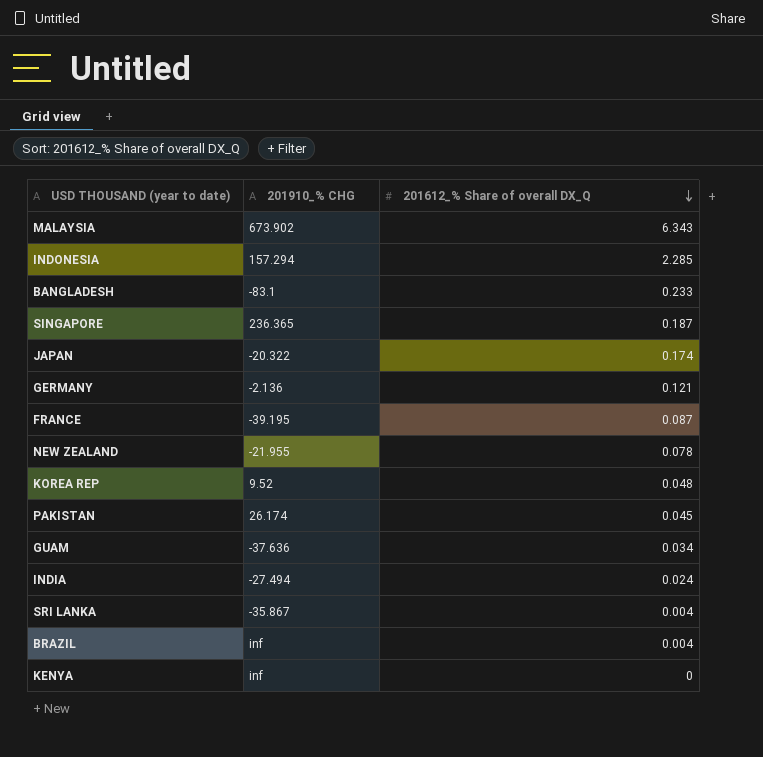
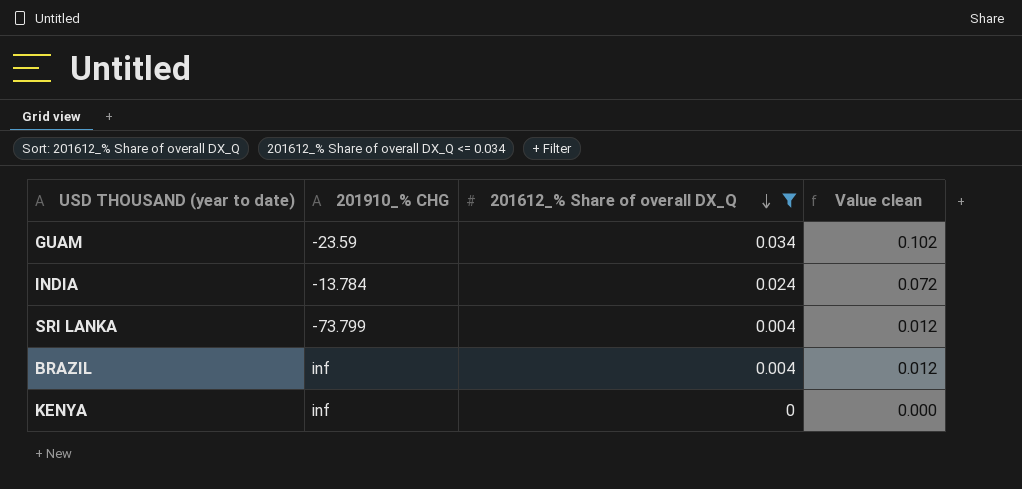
filter: none -> 201612_% Share of overall DX_Q <= 0.034
column Value clean | formula: none -> [201612_% Share of overall DX_Q] * 3
GUAM | 201910_% CHG: -37.636 -> -23.59
INDIA | 201910_% CHG: -27.494 -> -13.784
SRI LANKA | 201910_% CHG: -35.867 -> -73.799

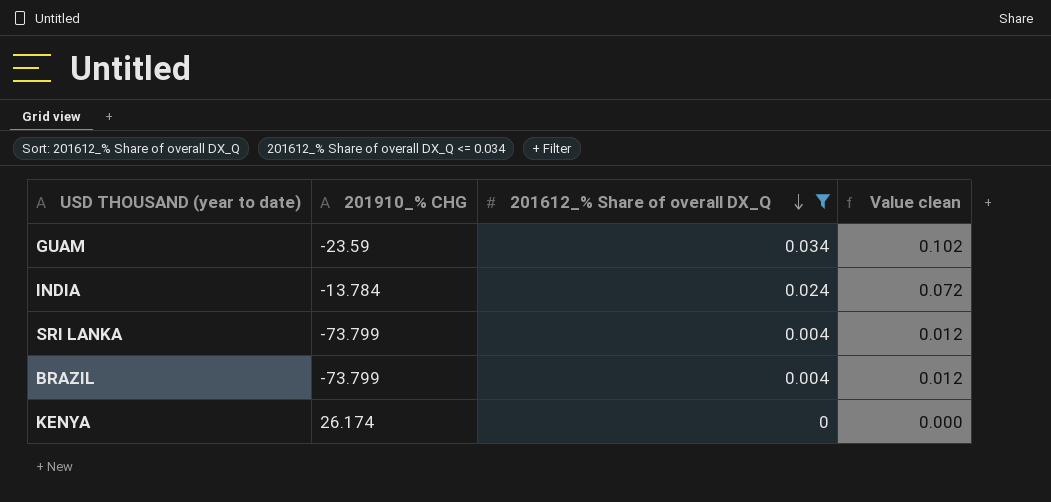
BRAZIL | 201910_% CHG: inf -> -73.799
KENYA | 201910_% CHG: inf -> 26.174

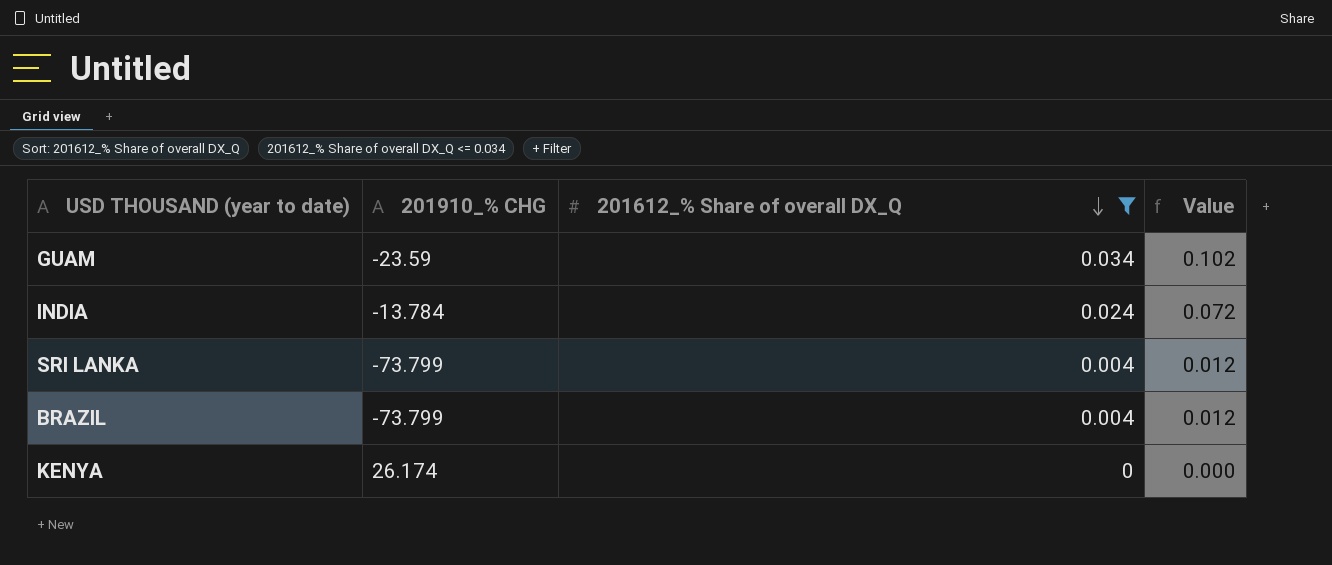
column name: Value clean -> Value

